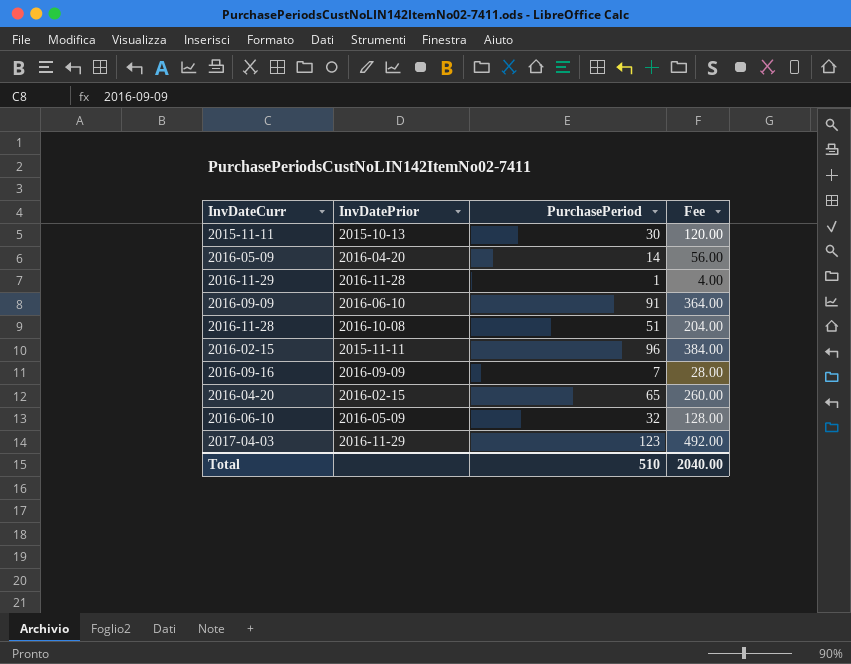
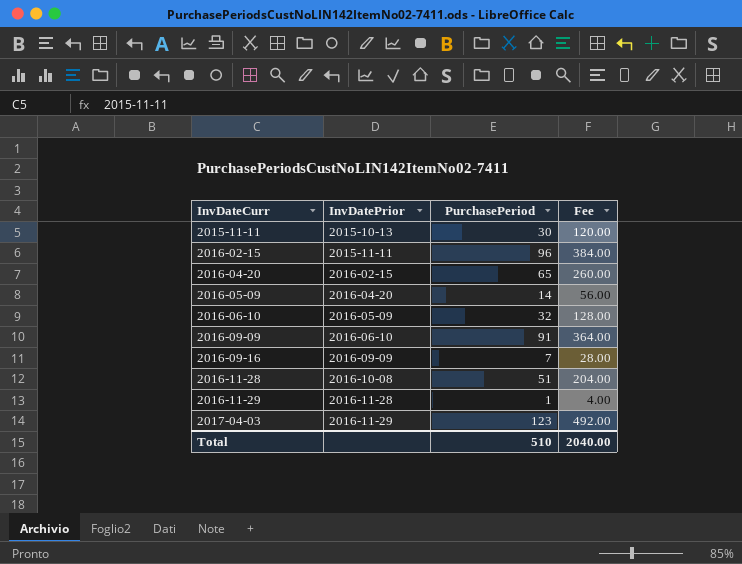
row order: none -> InvDateCurr ascending

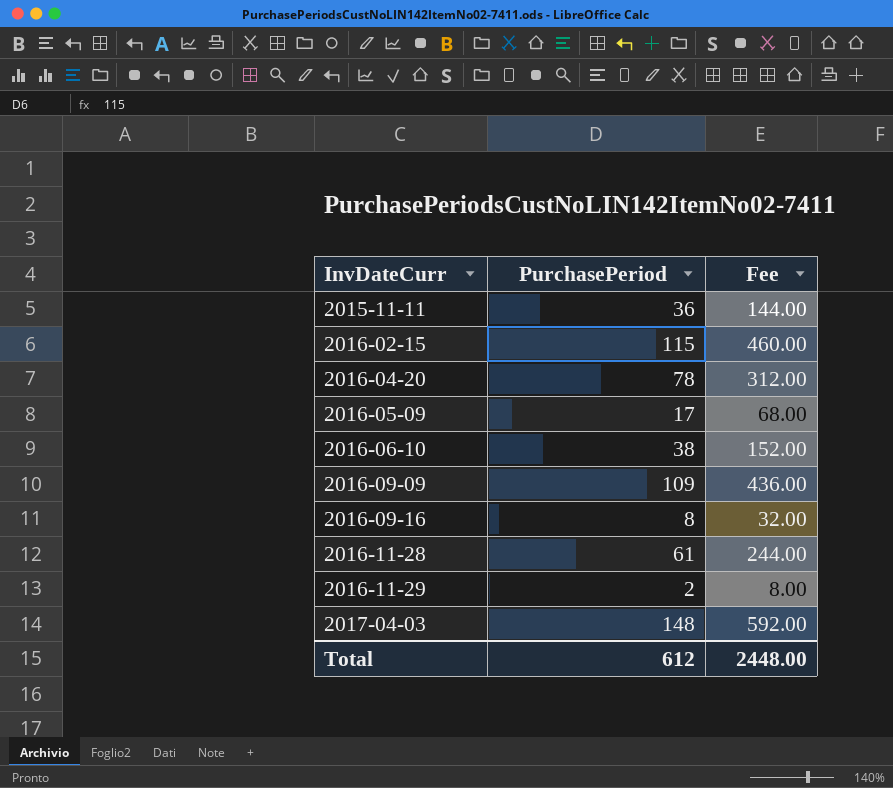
column InvDatePrior | position: 2 -> none
2015-11-11 | PurchasePeriod: 30 -> 36
2015-11-11 | Fee: 120.00 -> 144.00
2016-02-15 | PurchasePeriod: 96 -> 115
2016-02-15 | Fee: 384.00 -> 460.00
2016-04-20 | PurchasePeriod: 65 -> 78
2016-04-20 | Fee: 260.00 -> 312.00
2016-05-09 | PurchasePeriod: 14 -> 17
2016-05-09 | Fee: 56.00 -> 68.00
2016-06-10 | PurchasePeriod: 32 -> 38
2016-06-10 | Fee: 128.00 -> 152.00
2016-09-09 | PurchasePeriod: 91 -> 109
2016-09-09 | Fee: 364.00 -> 436.00
2016-09-16 | PurchasePeriod: 7 -> 8
2016-09-16 | Fee: 28.00 -> 32.00
2016-11-28 | PurchasePeriod: 51 -> 61
2016-11-28 | Fee: 204.00 -> 244.00
2016-11-29 | PurchasePeriod: 1 -> 2
2016-11-29 | Fee: 4.00 -> 8.00
2017-04-03 | PurchasePeriod: 123 -> 148
2017-04-03 | Fee: 492.00 -> 592.00
Total | PurchasePeriod: 510 -> 612
Total | Fee: 2040.00 -> 2448.00

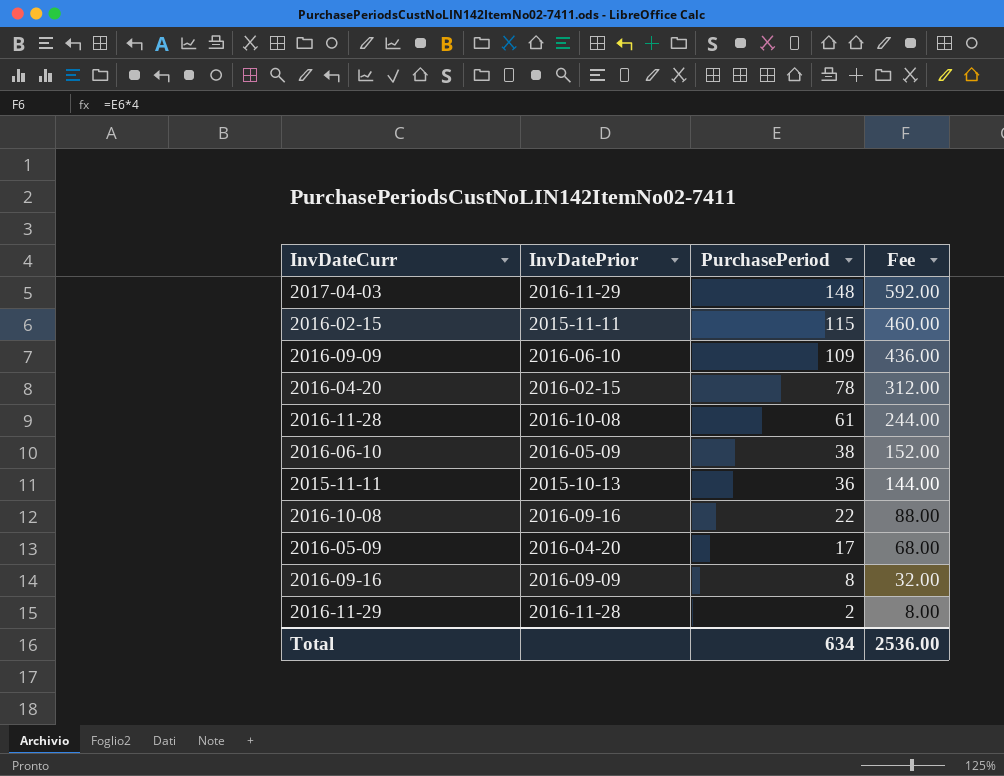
row order: InvDateCurr ascending -> PurchasePeriod descending
column InvDatePrior | position: none -> 2
row 2016-10-08: none -> 2016-09-16 | 22 | 88.00
Total | PurchasePeriod: 612 -> 634
Total | Fee: 2448.00 -> 2536.00

